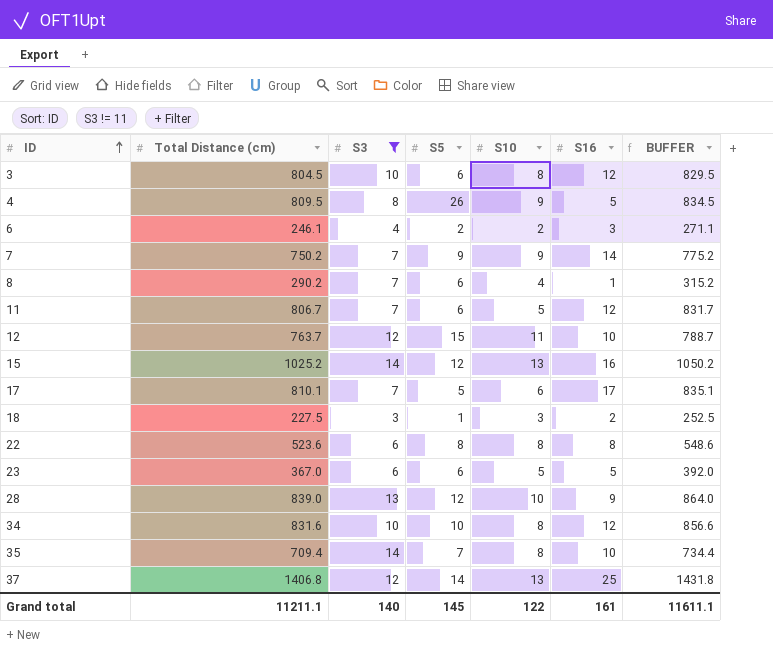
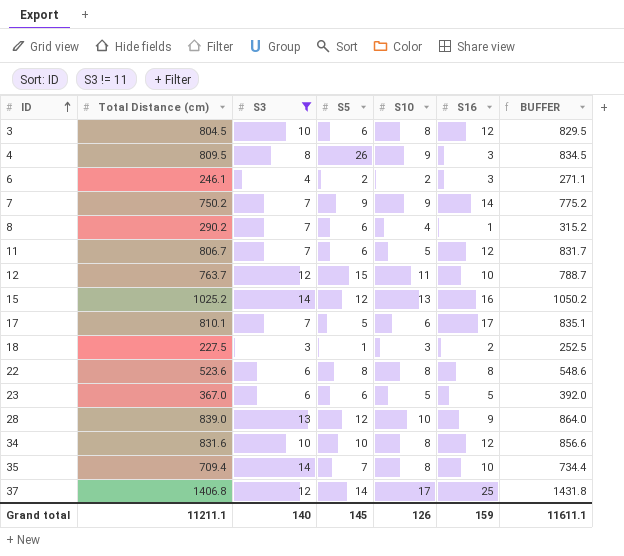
4 | S16: 5 -> 3
37 | S10: 13 -> 17
Grand total | S10: 122 -> 126
Grand total | S16: 161 -> 159

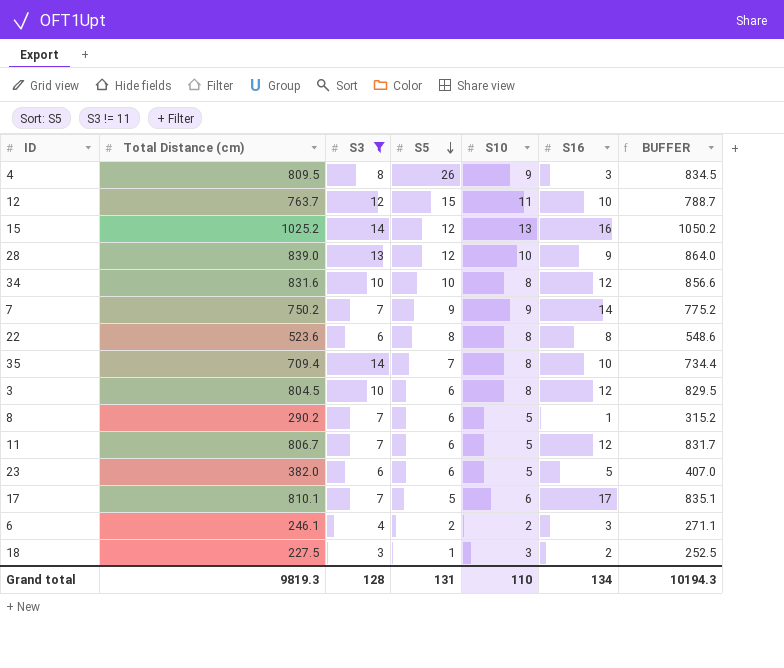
row order: ID ascending -> S5 descending
row 37: 1406.8 | 12 | 14 | 17 | 25 | 1431.8 -> none
8 | S10: 4 -> 5
23 | Total Distance (cm): 367.0 -> 382.0
23 | BUFFER: 392.0 -> 407.0
Grand total | Total Distance (cm): 11211.1 -> 9819.3
Grand total | S3: 140 -> 128
Grand total | S5: 145 -> 131
Grand total | S10: 126 -> 110
Grand total | S16: 159 -> 134
Grand total | BUFFER: 11611.1 -> 10194.3

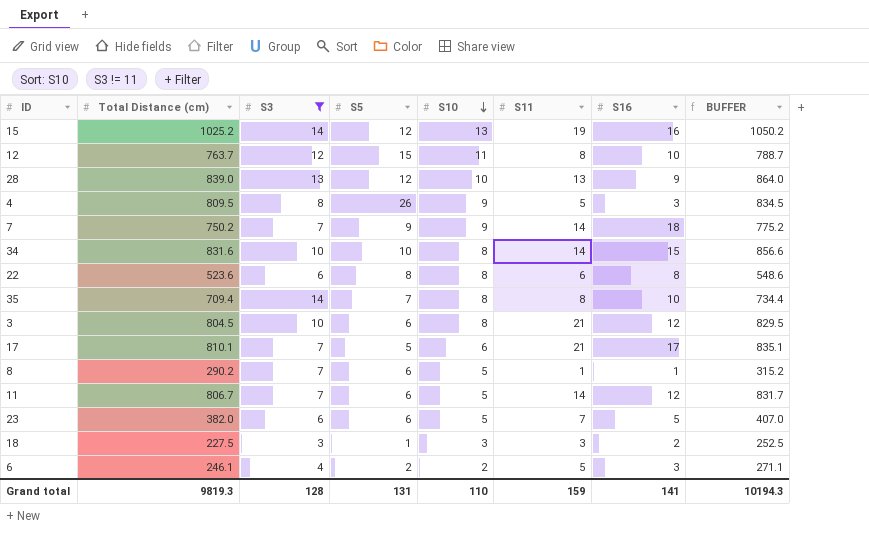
row order: S5 descending -> S10 descending
column S11 | position: none -> 6
7 | S16: 14 -> 18
34 | S16: 12 -> 15
Grand total | S16: 134 -> 141

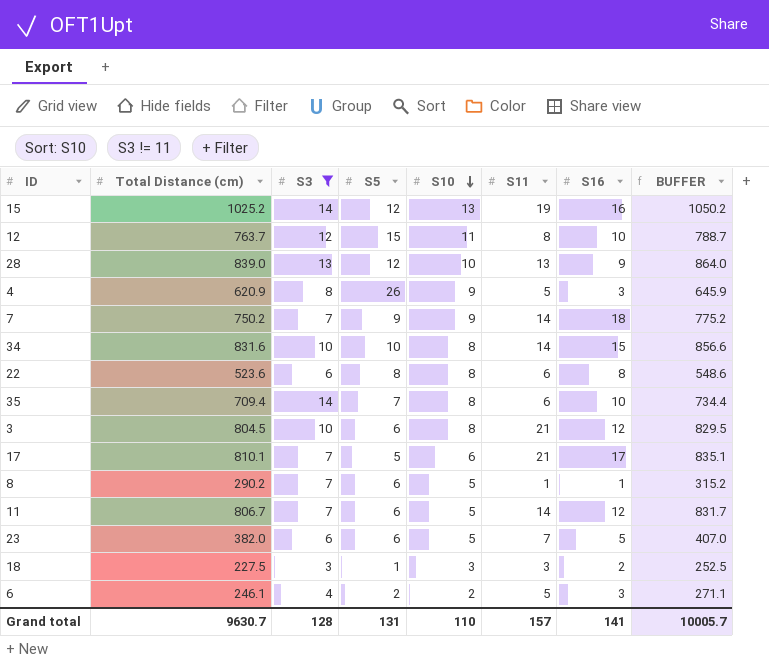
4 | Total Distance (cm): 809.5 -> 620.9
4 | BUFFER: 834.5 -> 645.9
35 | S11: 8 -> 6
Grand total | Total Distance (cm): 9819.3 -> 9630.7
Grand total | S11: 159 -> 157
Grand total | BUFFER: 10194.3 -> 10005.7

